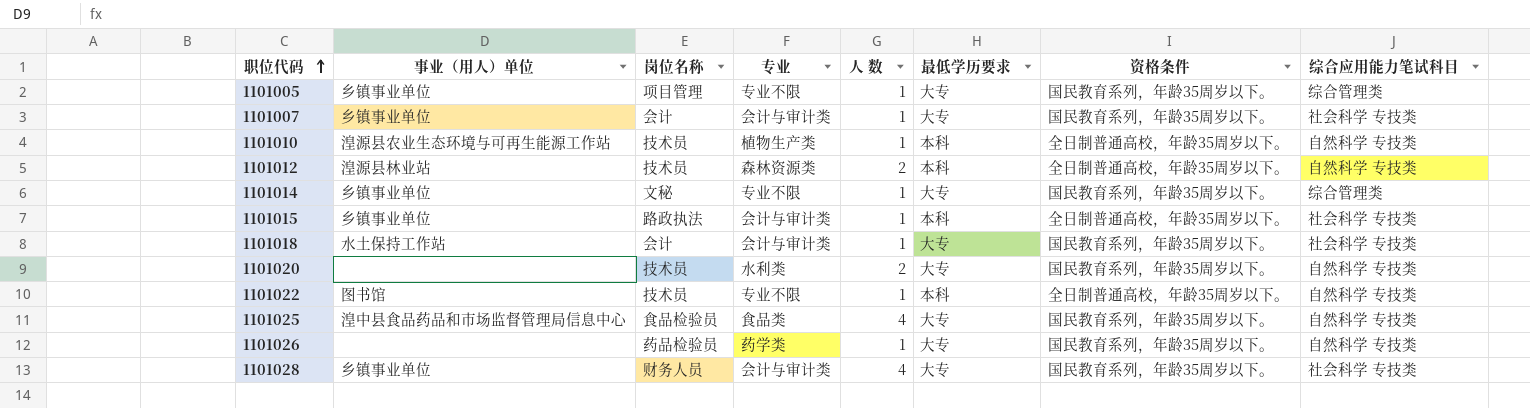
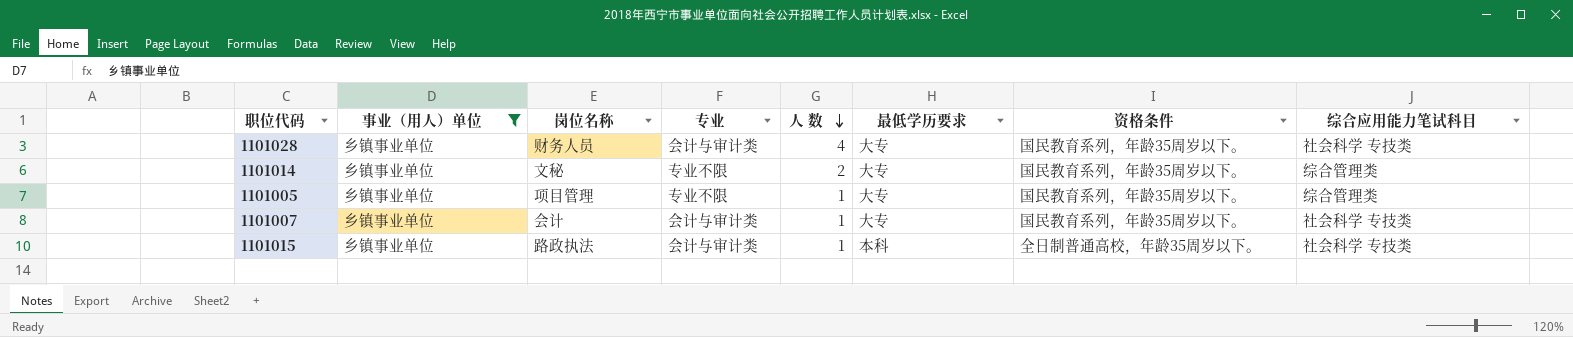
filter: none -> 事业（用人）单位 = 乡镇事业单位
row order: 职位代码 ascending -> 人 数 descending
1101014 | 人 数: 1 -> 2

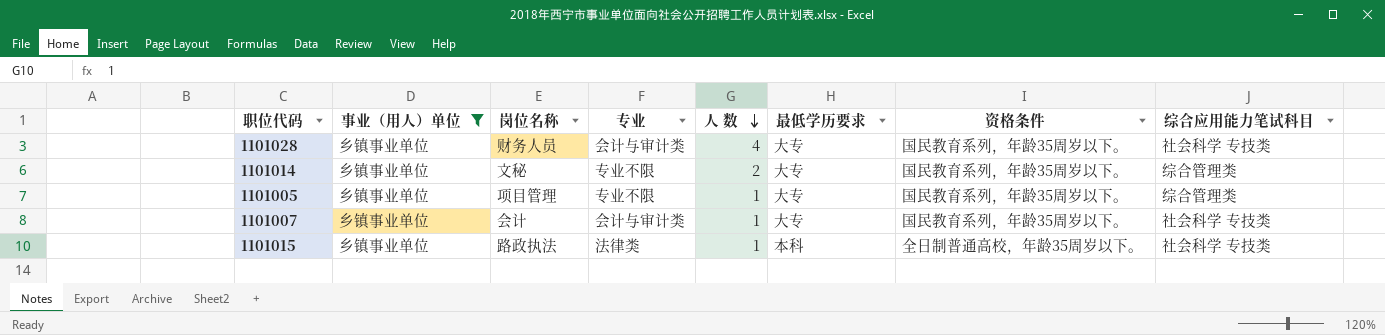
1101015 | 专业: 会计与审计类 -> 法律类

